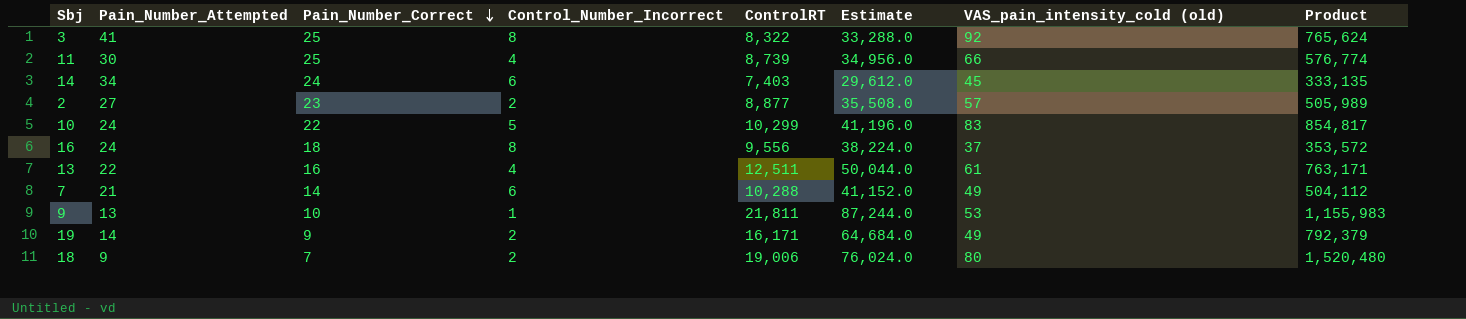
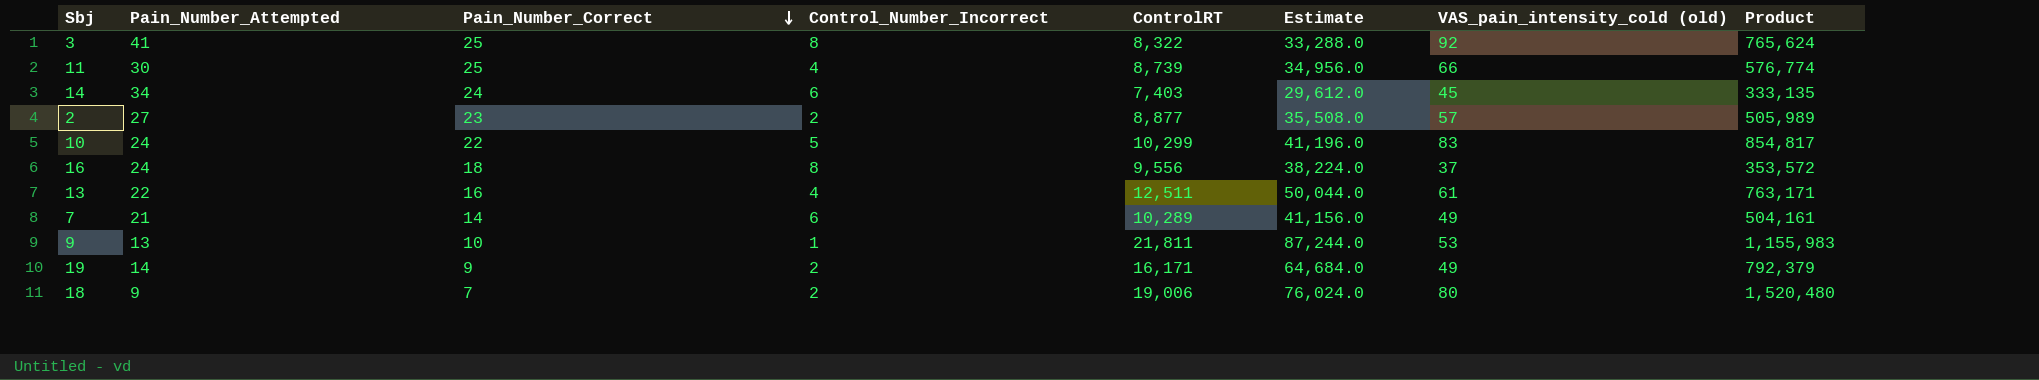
7 | ControlRT: 10,288 -> 10,289
7 | Estimate: 41,152.0 -> 41,156.0
7 | Product: 504,112 -> 504,161

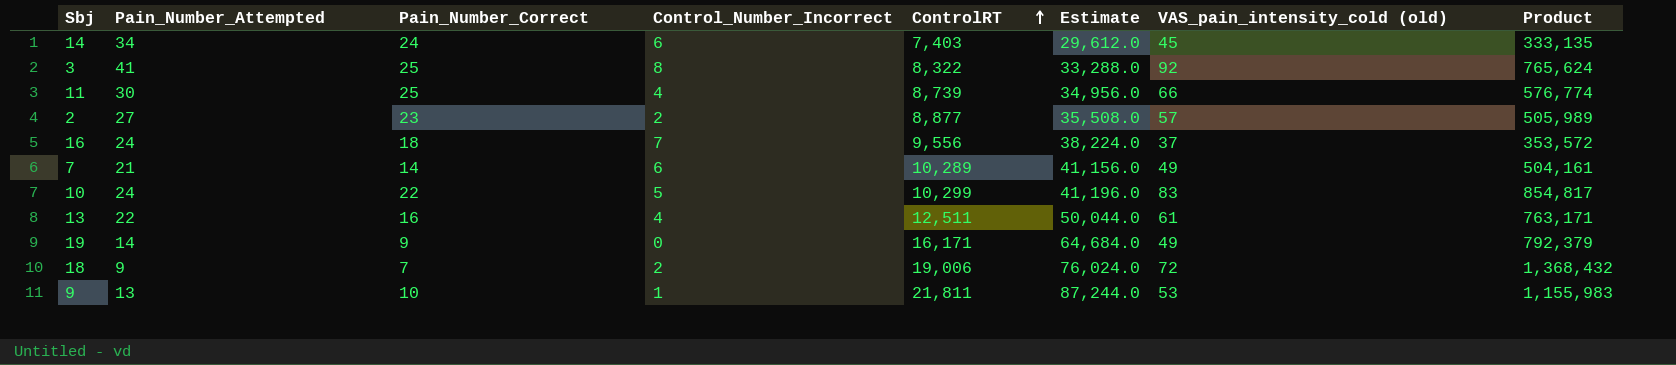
row order: Pain_Number_Correct descending -> ControlRT ascending
16 | Control_Number_Incorrect: 8 -> 7
19 | Control_Number_Incorrect: 2 -> 0
18 | VAS_pain_intensity_cold (old): 80 -> 72
18 | Product: 1,520,480 -> 1,368,432

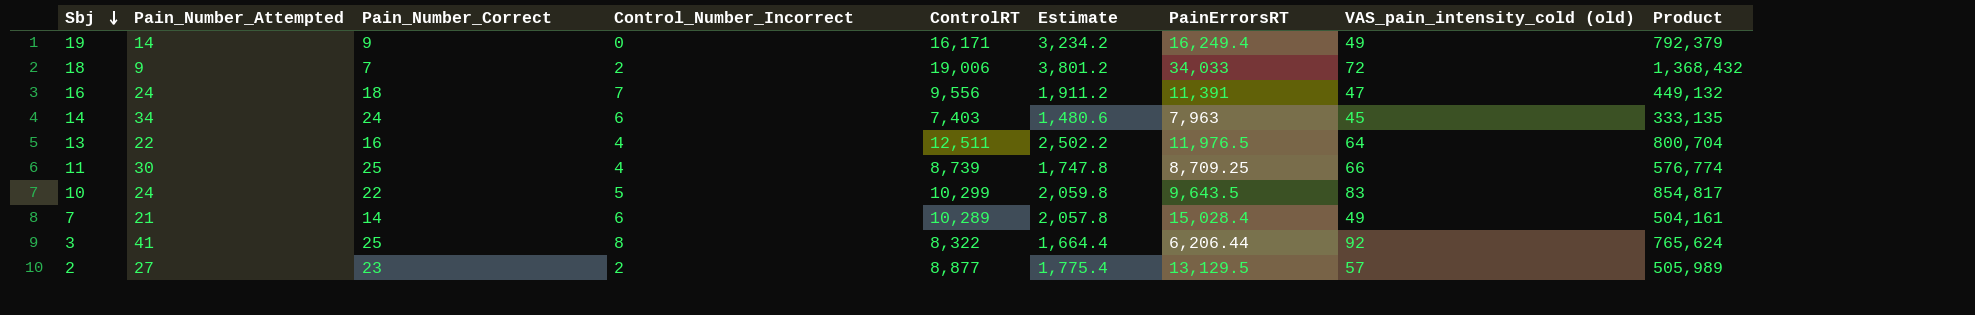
row order: ControlRT ascending -> Sbj descending
column Estimate | formula: [ControlRT] * 4 -> [ControlRT] * 0.2
column PainErrorsRT | position: none -> 7
row 9: 13 | 10 | 1 | 21,811 | 87,244.0 | 53 | 1,155,983 -> none
16 | VAS_pain_intensity_cold (old): 37 -> 47
16 | Product: 353,572 -> 449,132
13 | VAS_pain_intensity_cold (old): 61 -> 64
13 | Product: 763,171 -> 800,704

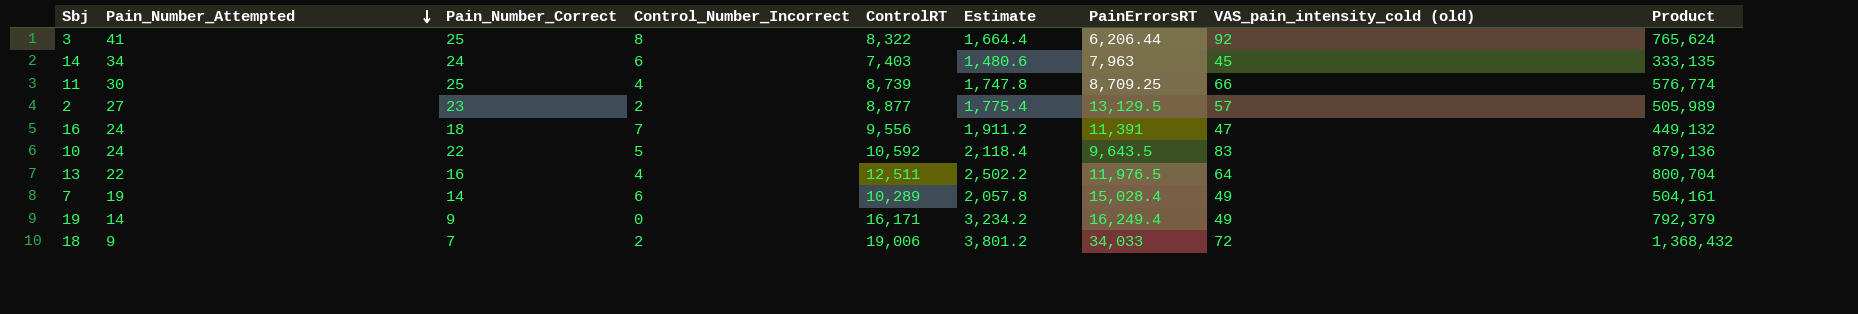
row order: Sbj descending -> Pain_Number_Attempted descending
10 | ControlRT: 10,299 -> 10,592
10 | Estimate: 2,059.8 -> 2,118.4
10 | Product: 854,817 -> 879,136
7 | Pain_Number_Attempted: 21 -> 19

